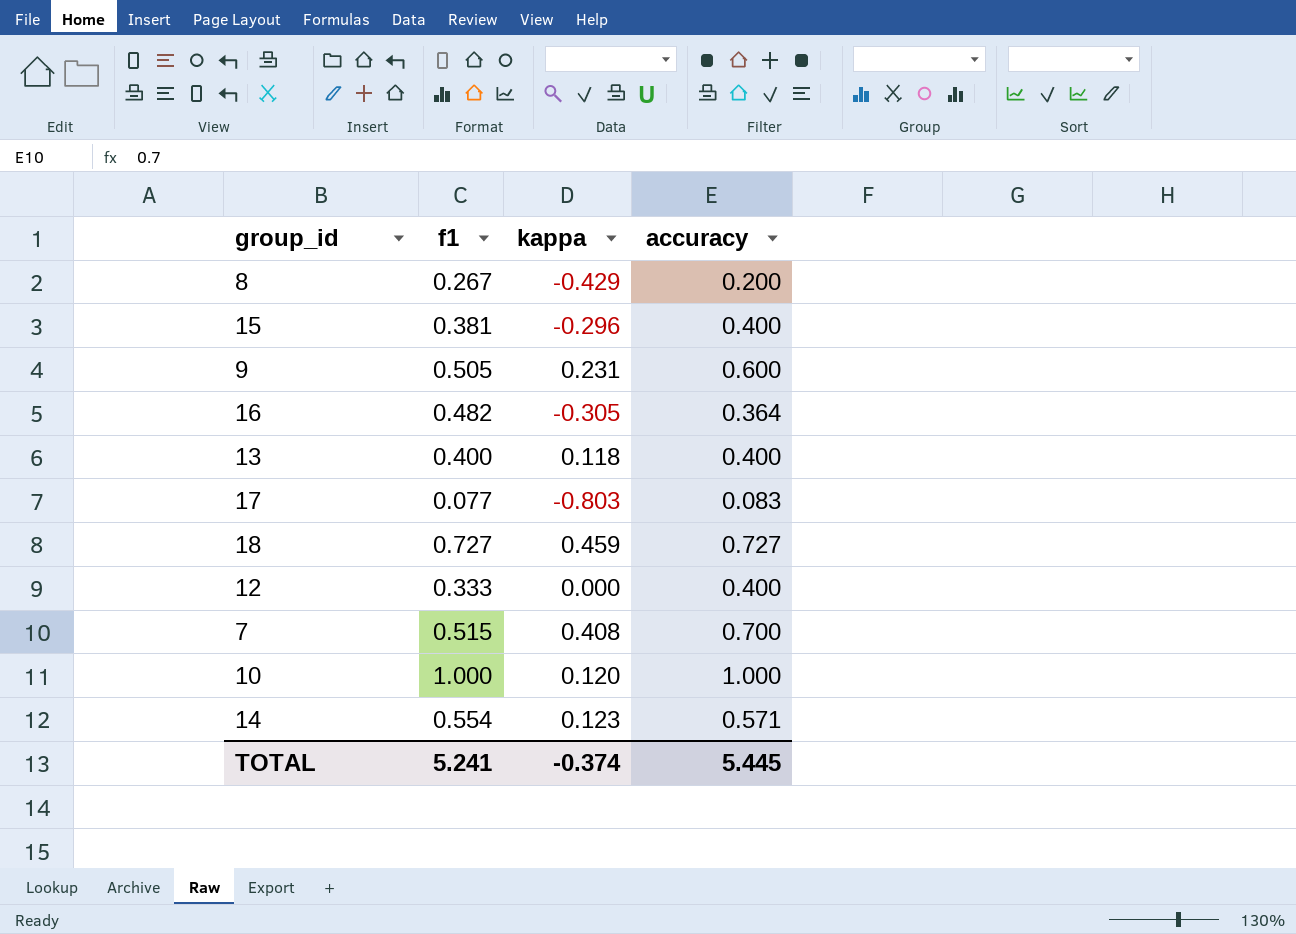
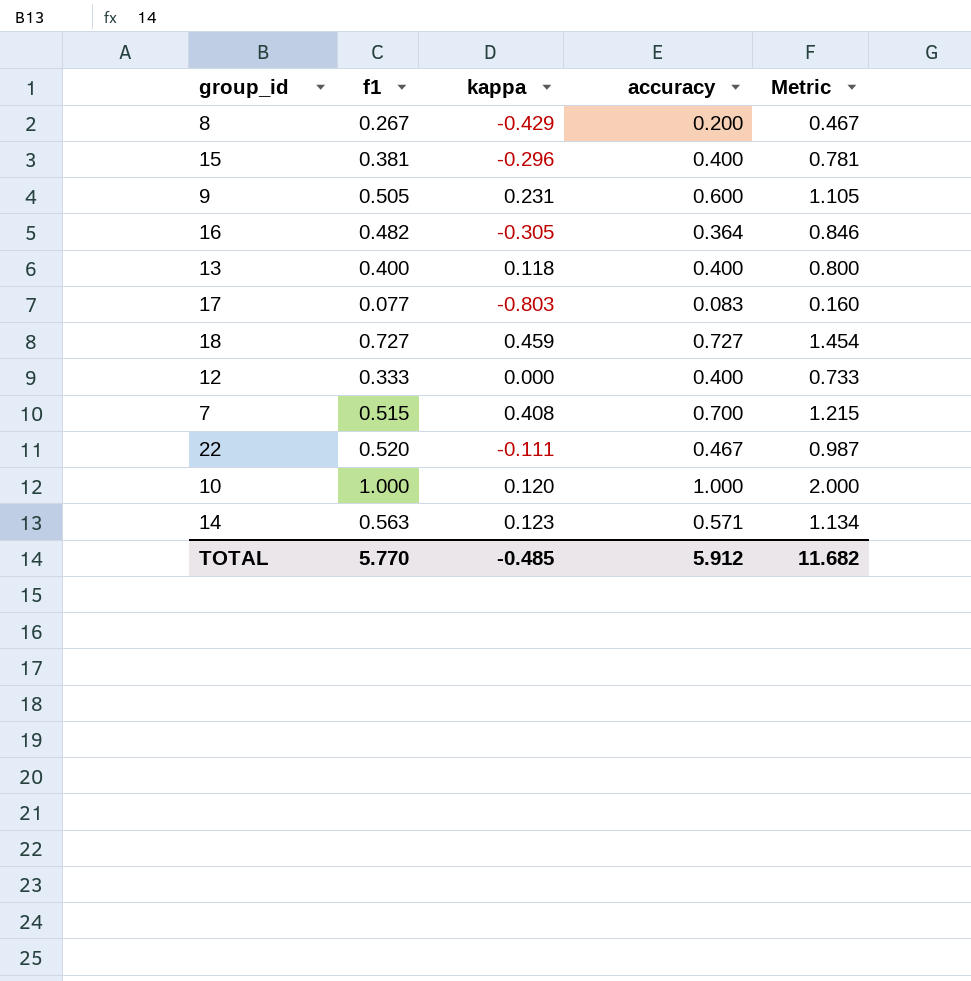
column Metric | formula: none -> [f1] + [accuracy]
row 22: none -> 0.520 | -0.111 | 0.467 | 0.987
14 | f1: 0.554 -> 0.563
TOTAL | f1: 5.241 -> 5.770
TOTAL | kappa: -0.374 -> -0.485
TOTAL | accuracy: 5.445 -> 5.912

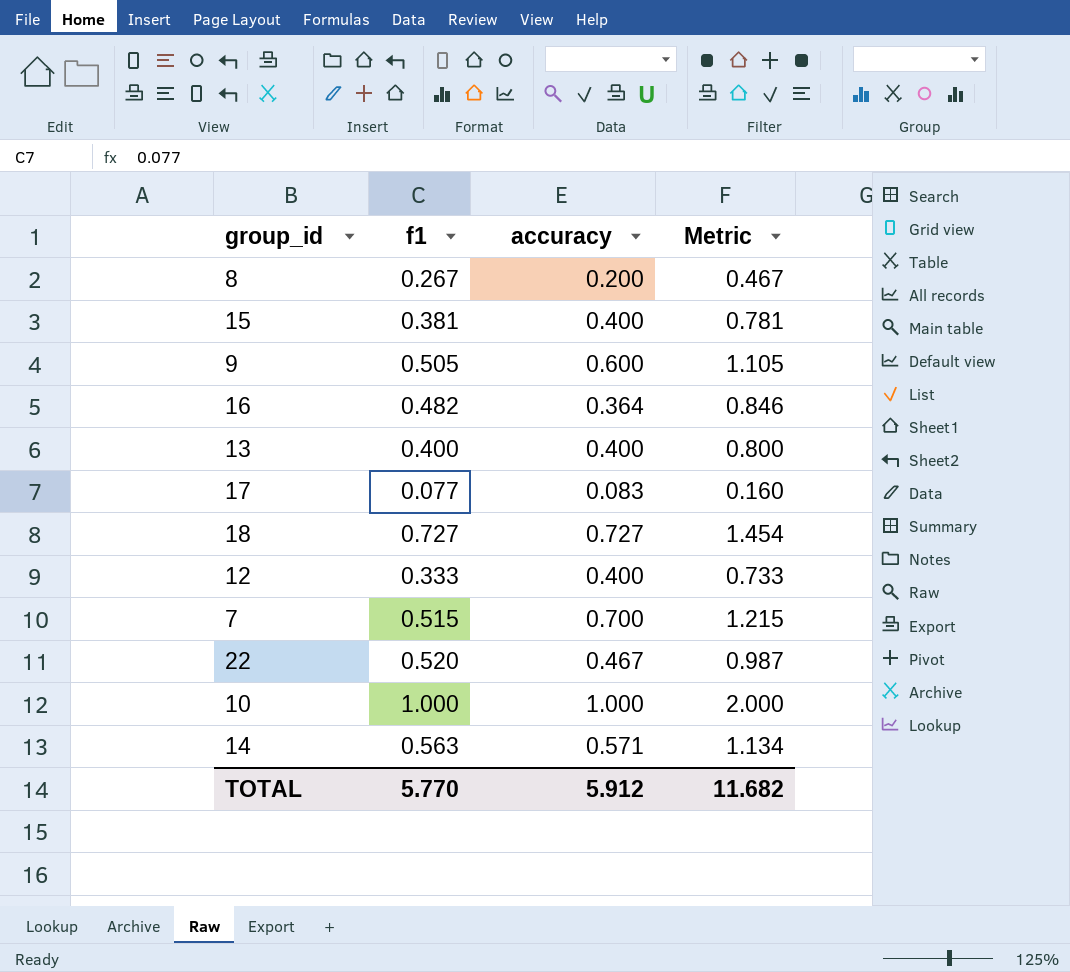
column kappa | position: 3 -> none

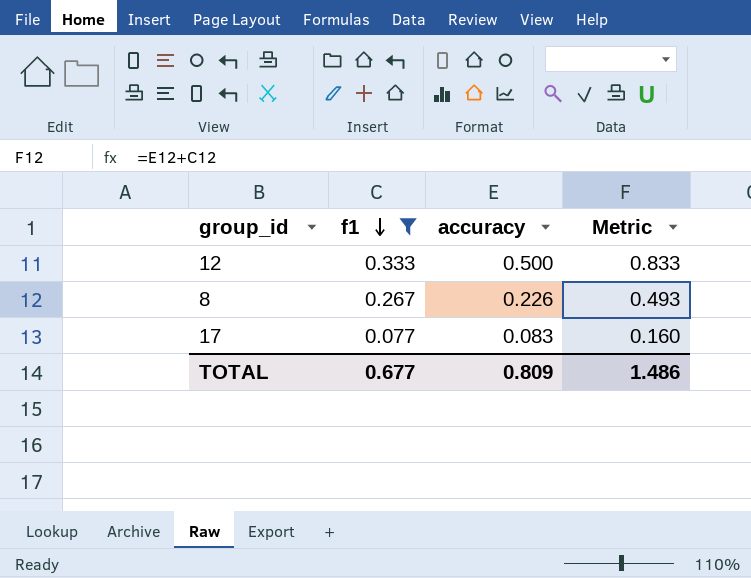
filter: none -> f1 <= 0.333
row order: none -> f1 descending
12 | accuracy: 0.400 -> 0.500
12 | Metric: 0.733 -> 0.833
8 | accuracy: 0.200 -> 0.226
8 | Metric: 0.467 -> 0.493
TOTAL | f1: 5.770 -> 0.677
TOTAL | accuracy: 5.912 -> 0.809
TOTAL | Metric: 11.682 -> 1.486

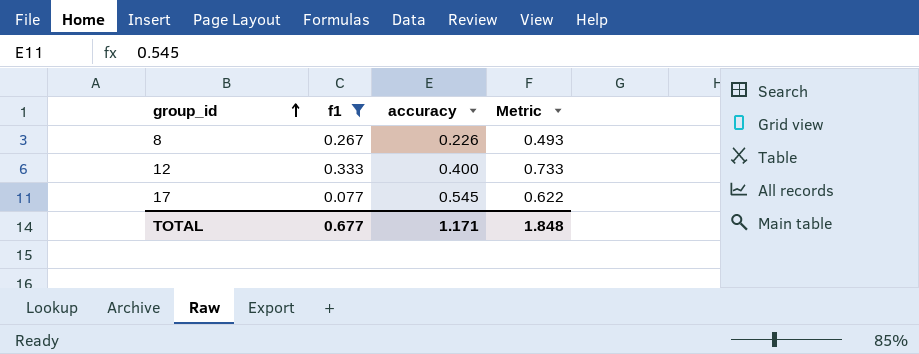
row order: f1 descending -> group_id ascending
12 | accuracy: 0.500 -> 0.400
12 | Metric: 0.833 -> 0.733
17 | accuracy: 0.083 -> 0.545
17 | Metric: 0.160 -> 0.622
TOTAL | accuracy: 0.809 -> 1.171
TOTAL | Metric: 1.486 -> 1.848

